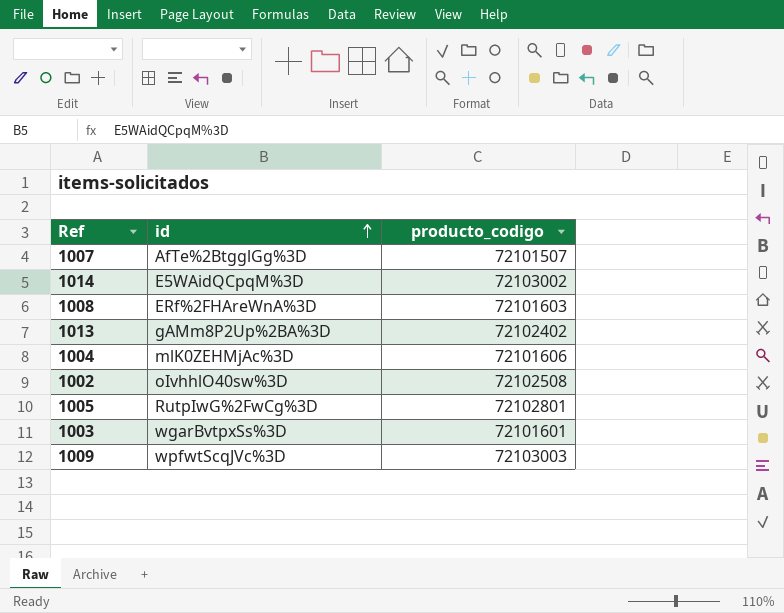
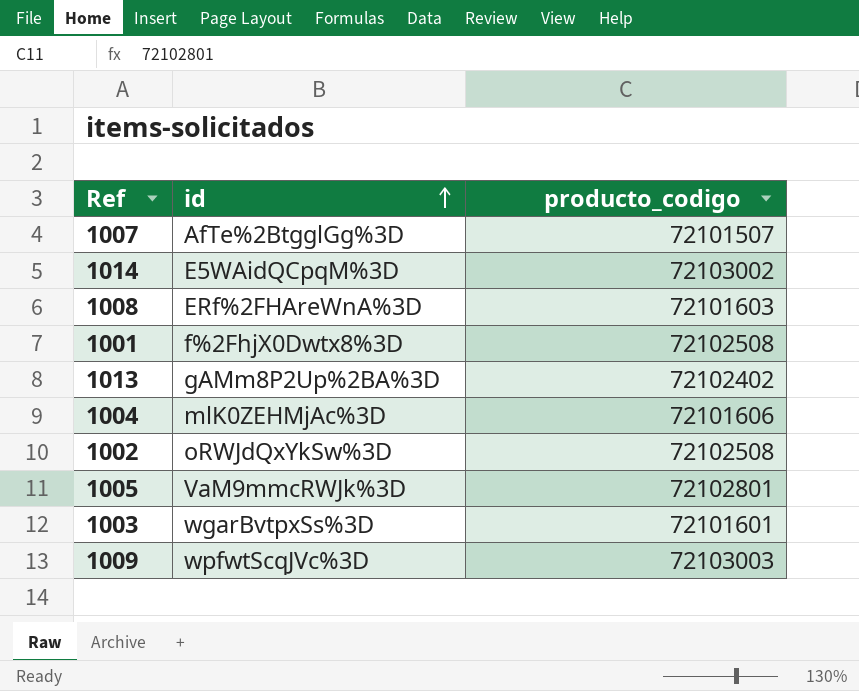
row 1001: none -> f%2FhjX0Dwtx8%3D | 72102508
1002 | id: oIvhhlO40sw%3D -> oRWJdQxYkSw%3D
1005 | id: RutpIwG%2FwCg%3D -> VaM9mmcRWJk%3D

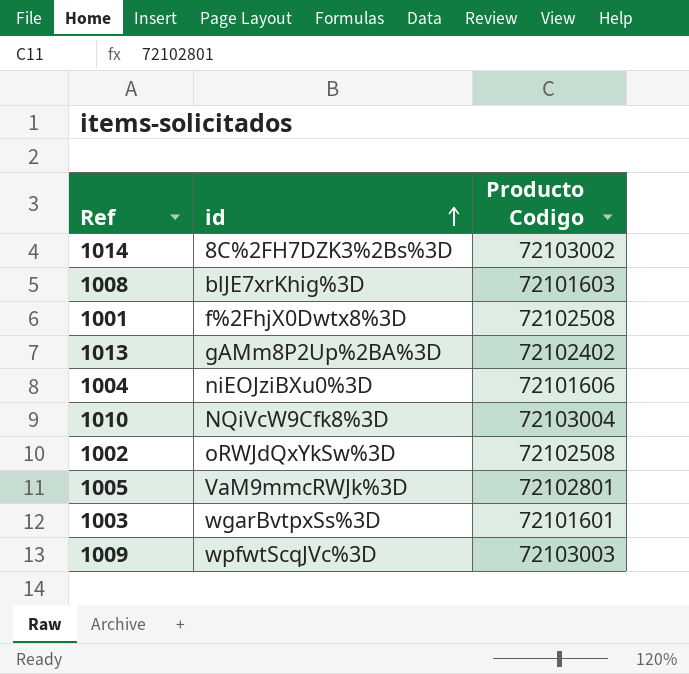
column name: producto_codigo -> Producto Codigo
row 1007: AfTe%2BtgglGg%3D | 72101507 -> none
1014 | id: E5WAidQCpqM%3D -> 8C%2FH7DZK3%2Bs%3D
1008 | id: ERf%2FHAreWnA%3D -> blJE7xrKhig%3D
1004 | id: mlK0ZEHMjAc%3D -> niEOJziBXu0%3D
row 1010: none -> NQiVcW9Cfk8%3D | 72103004

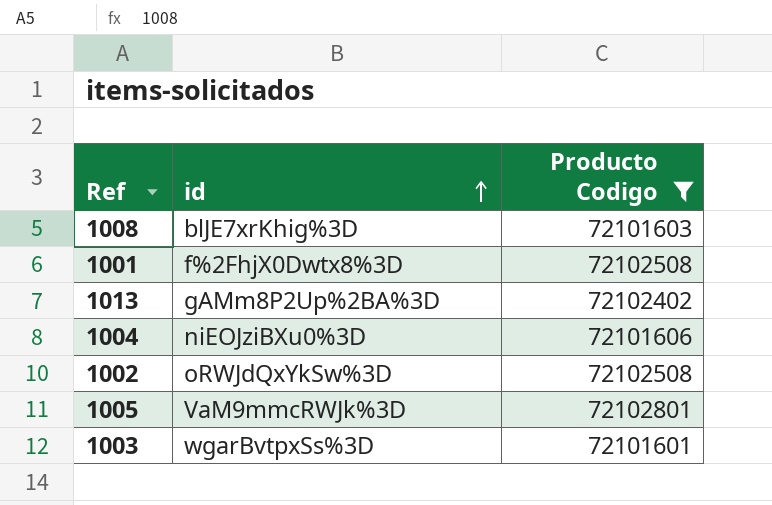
filter: none -> Producto Codigo <= 72102801

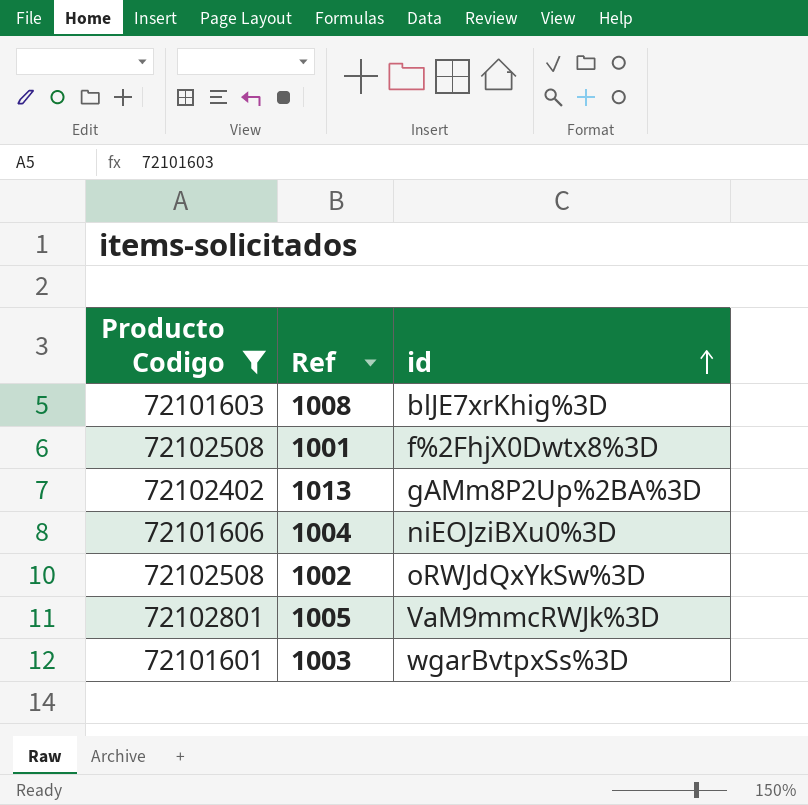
column Producto Codigo | position: 3 -> 1

